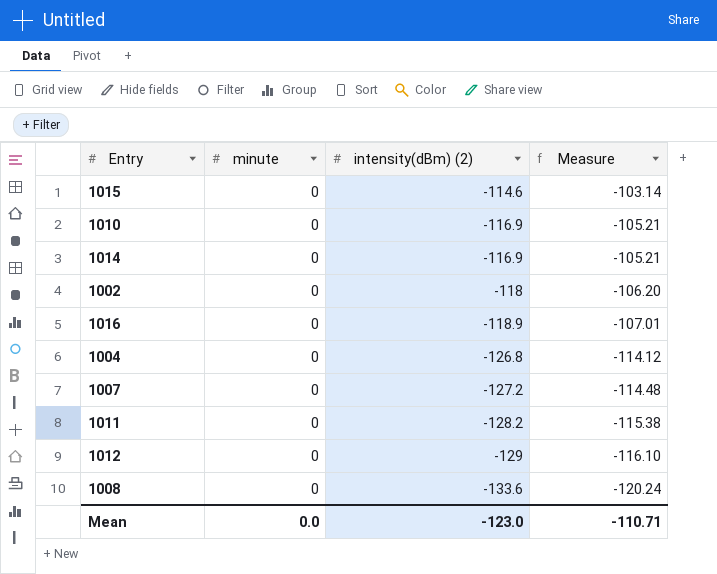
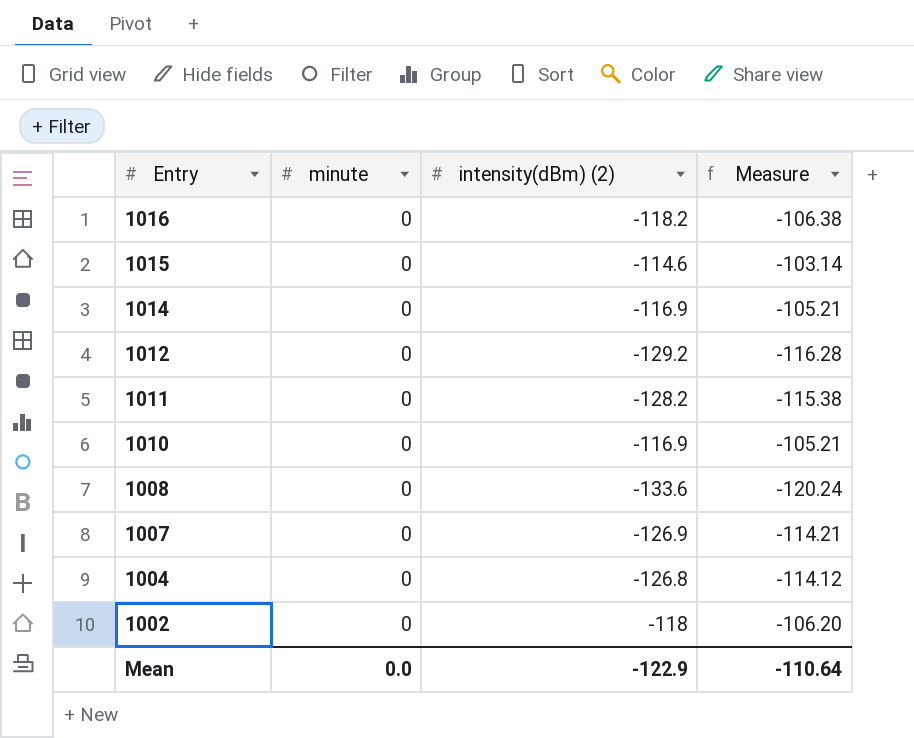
row order: intensity(dBm) (2) descending -> Entry descending
1016 | intensity(dBm) (2): -118.9 -> -118.2
1016 | Measure: -107.01 -> -106.38
1012 | intensity(dBm) (2): -129 -> -129.2
1012 | Measure: -116.10 -> -116.28
1007 | intensity(dBm) (2): -127.2 -> -126.9
1007 | Measure: -114.48 -> -114.21
Mean | intensity(dBm) (2): -123.0 -> -122.9
Mean | Measure: -110.71 -> -110.64

